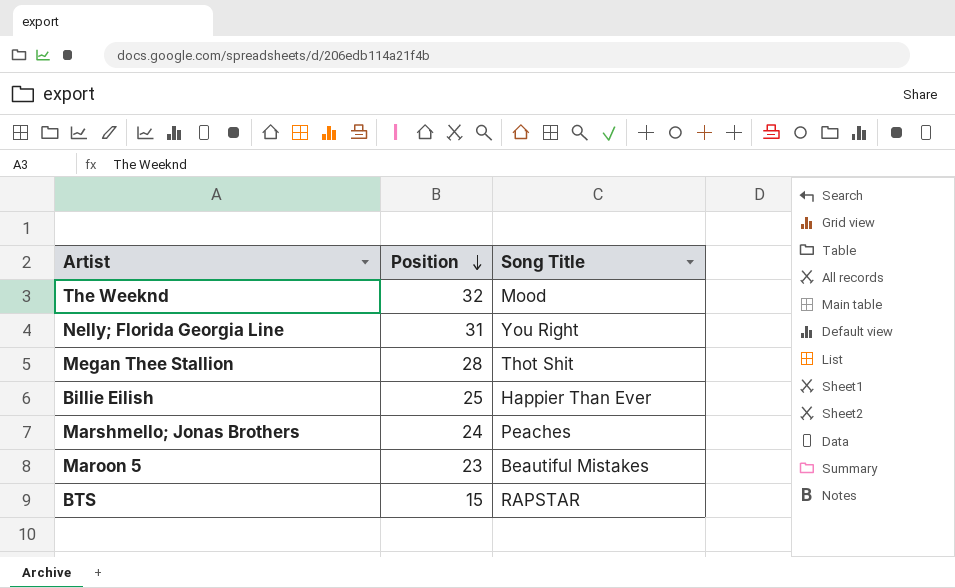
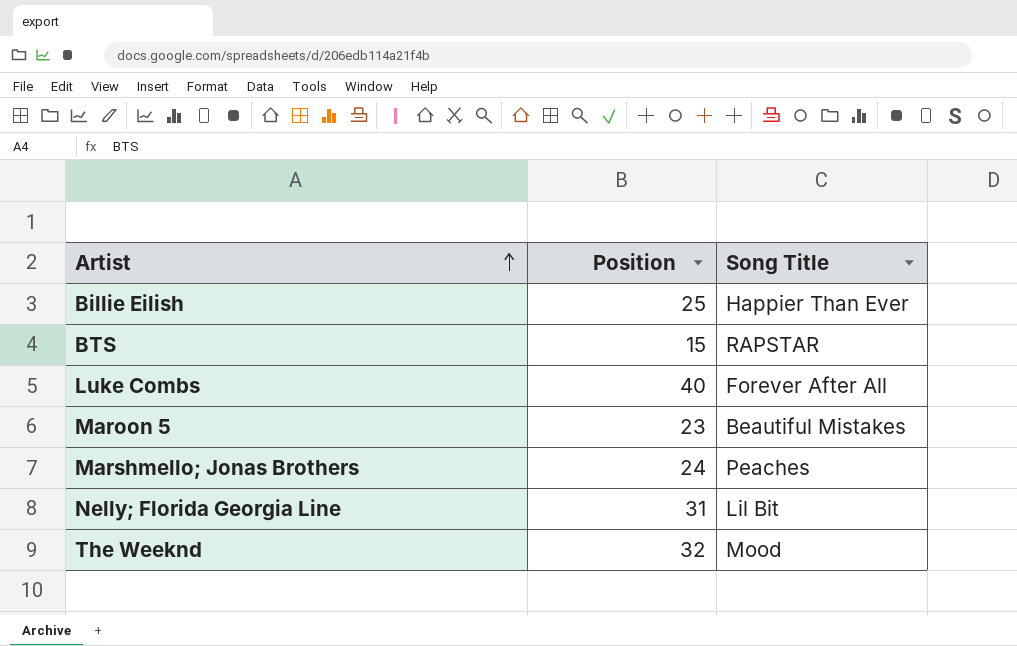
row order: Position descending -> Artist ascending
row Megan Thee Stallion: 28 | Thot Shit -> none
row Luke Combs: none -> 40 | Forever After All
Nelly; Florida Georgia Line | Song Title: You Right -> Lil Bit

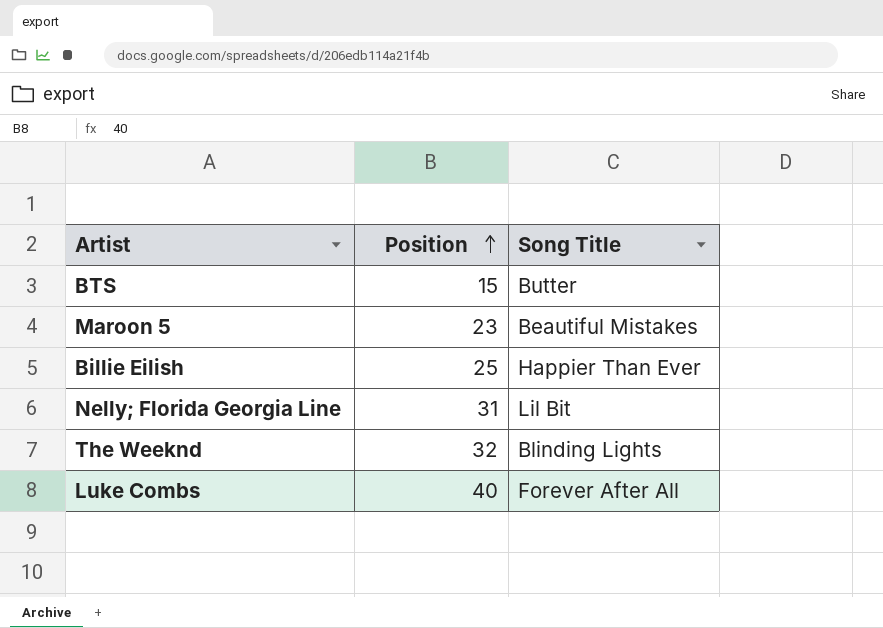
row order: Artist ascending -> Position ascending
row Marshmello; Jonas Brothers: 24 | Peaches -> none
BTS | Song Title: RAPSTAR -> Butter
The Weeknd | Song Title: Mood -> Blinding Lights

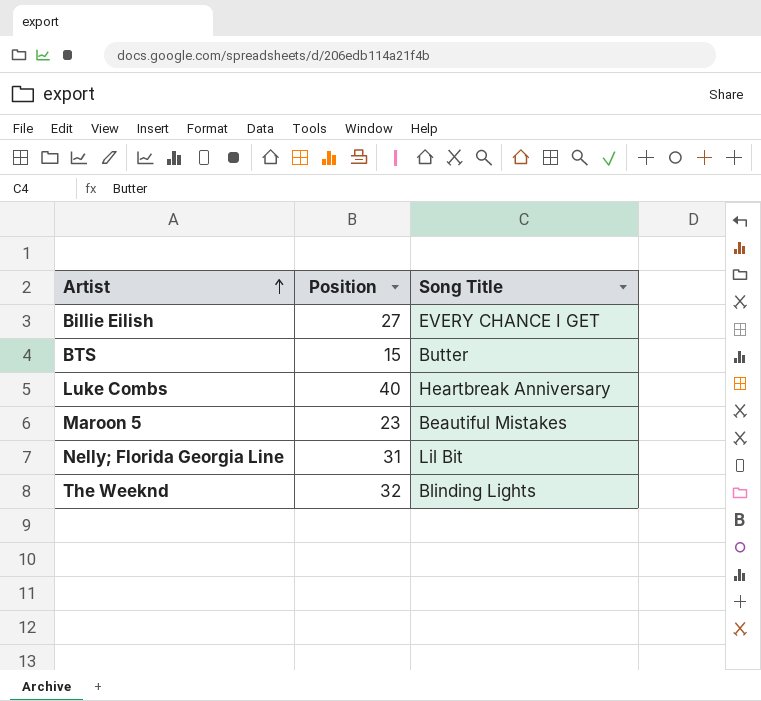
row order: Position ascending -> Artist ascending
Billie Eilish | Position: 25 -> 27
Billie Eilish | Song Title: Happier Than Ever -> EVERY CHANCE I GET
Luke Combs | Song Title: Forever After All -> Heartbreak Anniversary

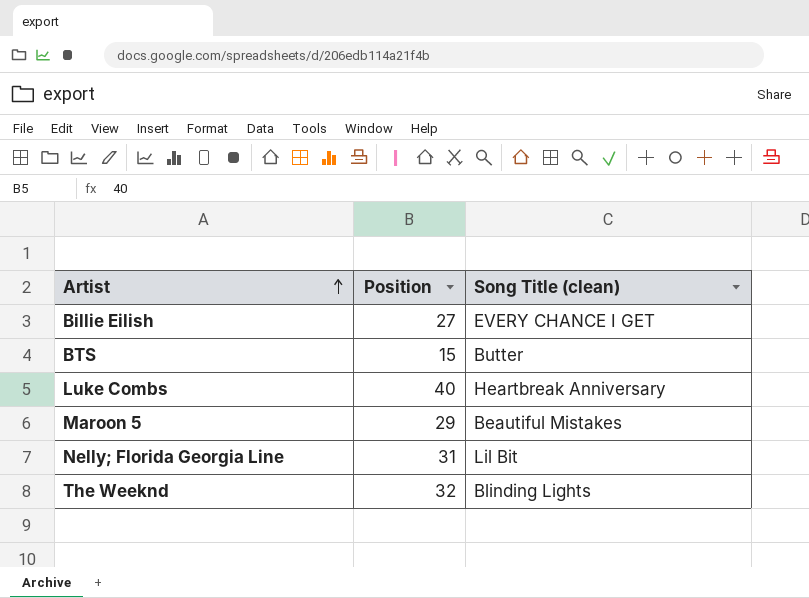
column name: Song Title -> Song Title (clean)
Maroon 5 | Position: 23 -> 29

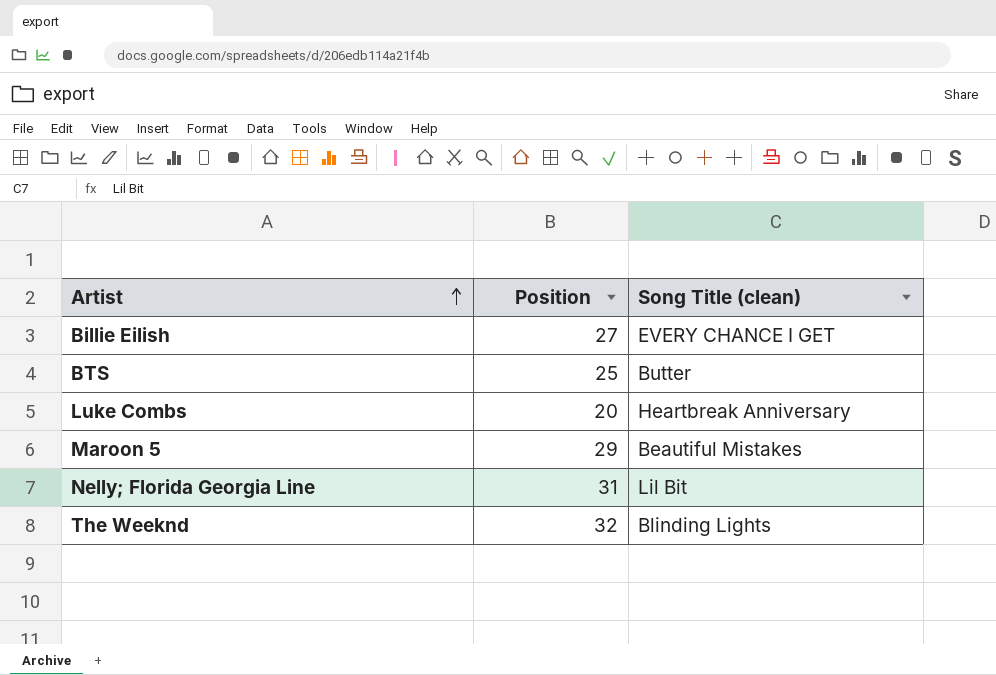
BTS | Position: 15 -> 25
Luke Combs | Position: 40 -> 20

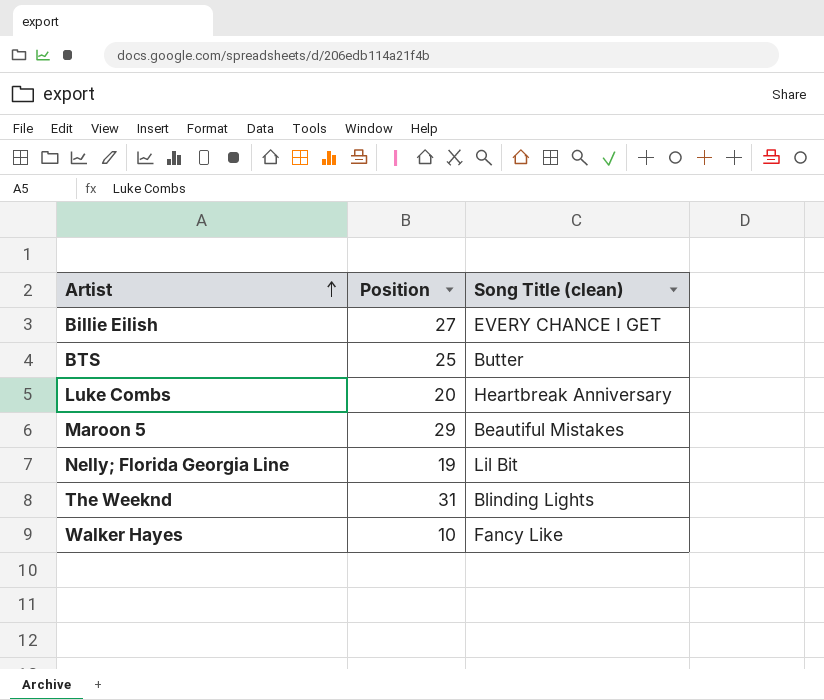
Nelly; Florida Georgia Line | Position: 31 -> 19
The Weeknd | Position: 32 -> 31
row Walker Hayes: none -> 10 | Fancy Like

